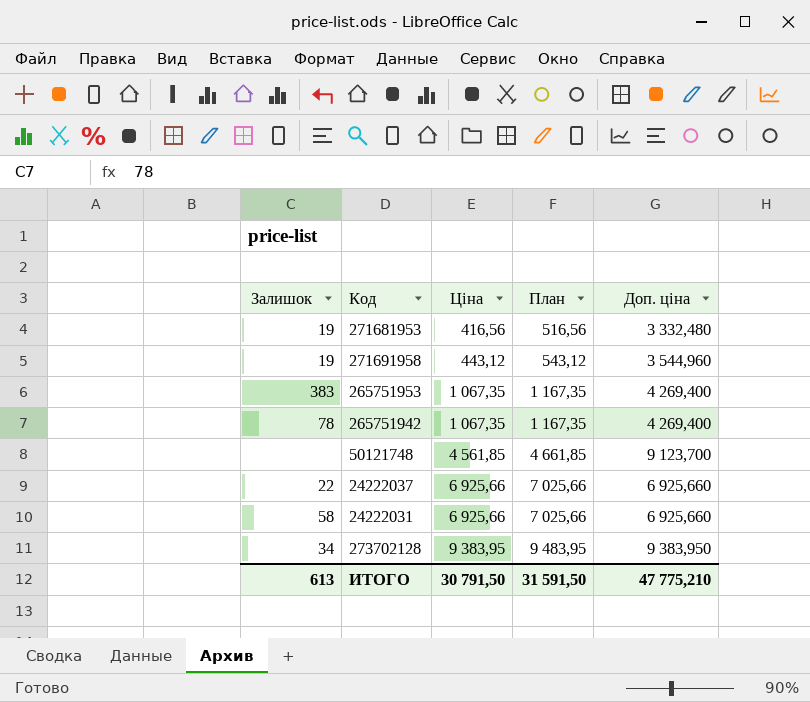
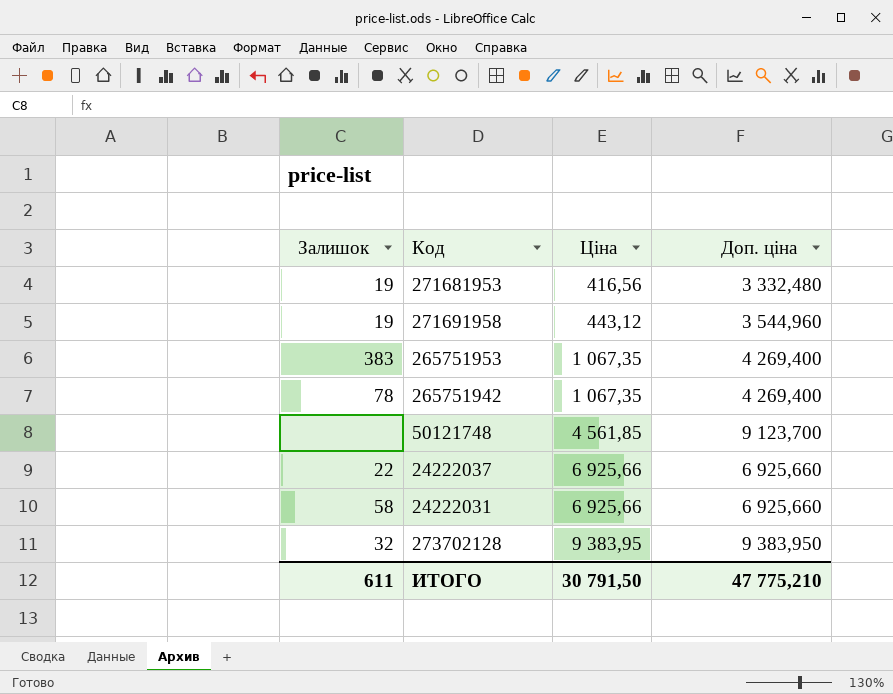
column План | formula: [Ціна] + 100 -> none
273702128 | Залишок: 34 -> 32
ИТОГО | Залишок: 613 -> 611

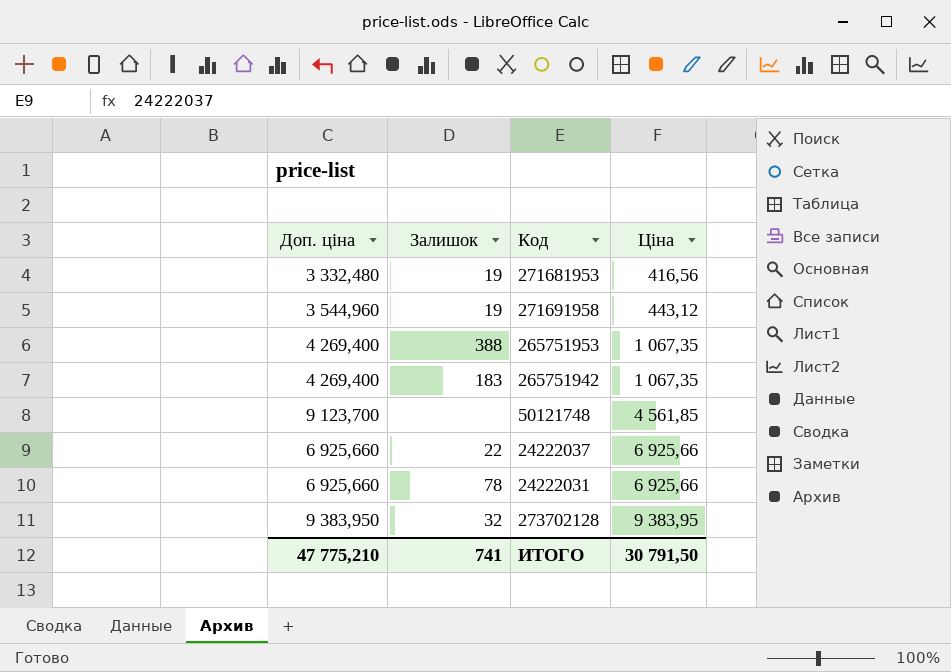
column Доп. ціна | position: 4 -> 1
265751953 | Залишок: 383 -> 388
265751942 | Залишок: 78 -> 183
24222031 | Залишок: 58 -> 78
ИТОГО | Залишок: 611 -> 741

